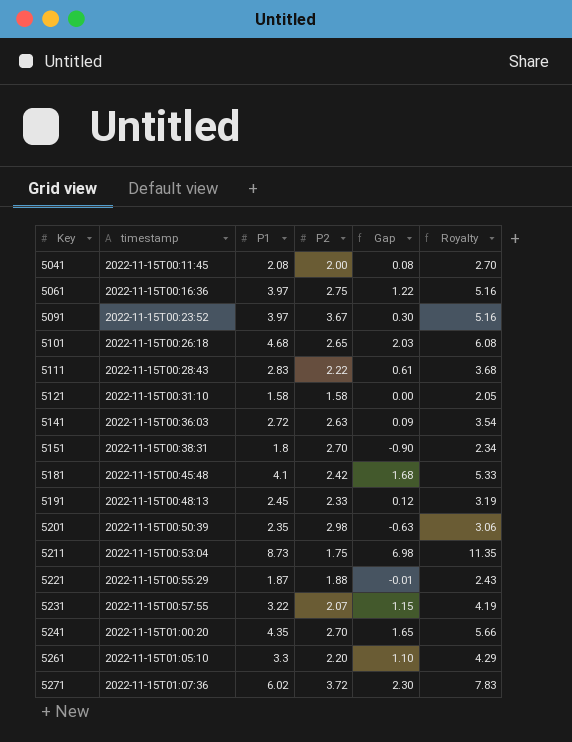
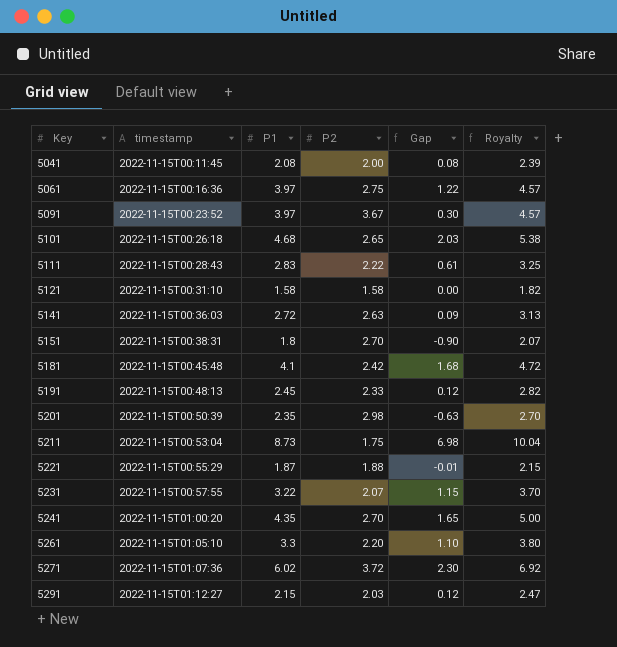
column Royalty | formula: [P1] * 1.3 -> [P1] * 1.15
row 5291: none -> 2022-11-15T01:12:27 | 2.15 | 2.03 | 0.12 | 2.47

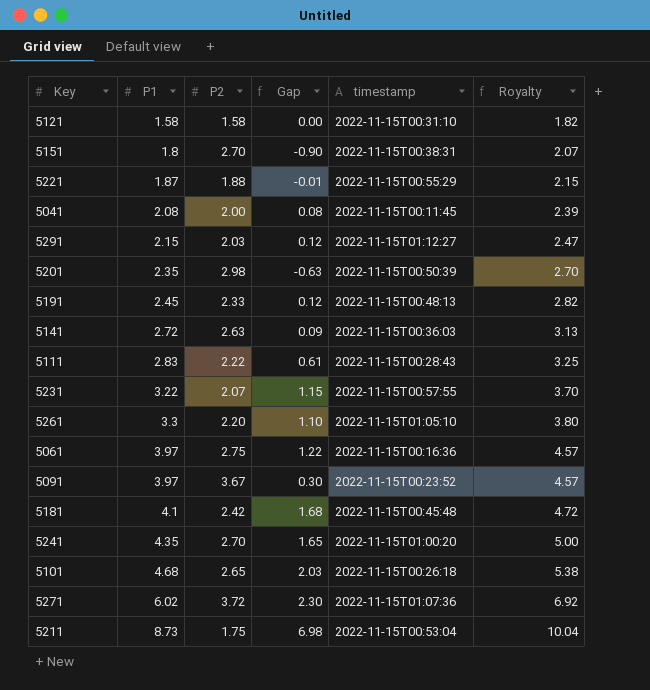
row order: Key ascending -> P1 ascending
column timestamp | position: 2 -> 5

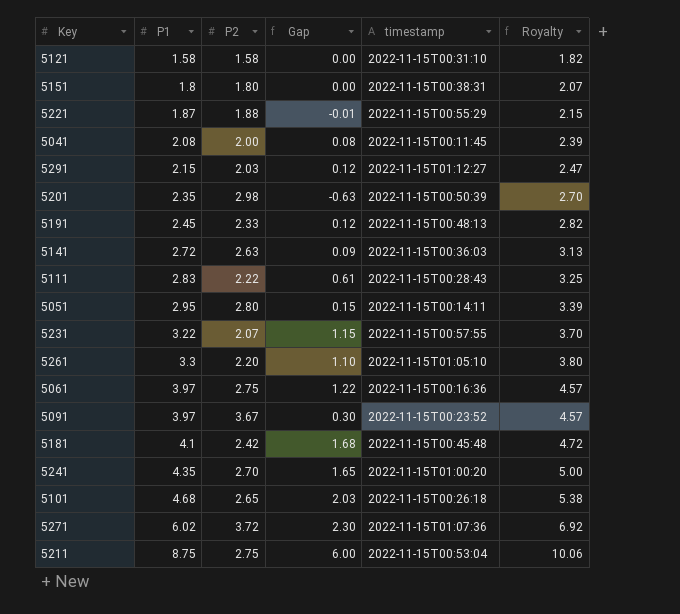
5151 | P2: 2.70 -> 1.80
5151 | Gap: -0.90 -> 0.00
row 5051: none -> 2.95 | 2.80 | 0.15 | 2022-11-15T00:14:11 | 3.39
5211 | P1: 8.73 -> 8.75
5211 | P2: 1.75 -> 2.75
5211 | Gap: 6.98 -> 6.00
5211 | Royalty: 10.04 -> 10.06

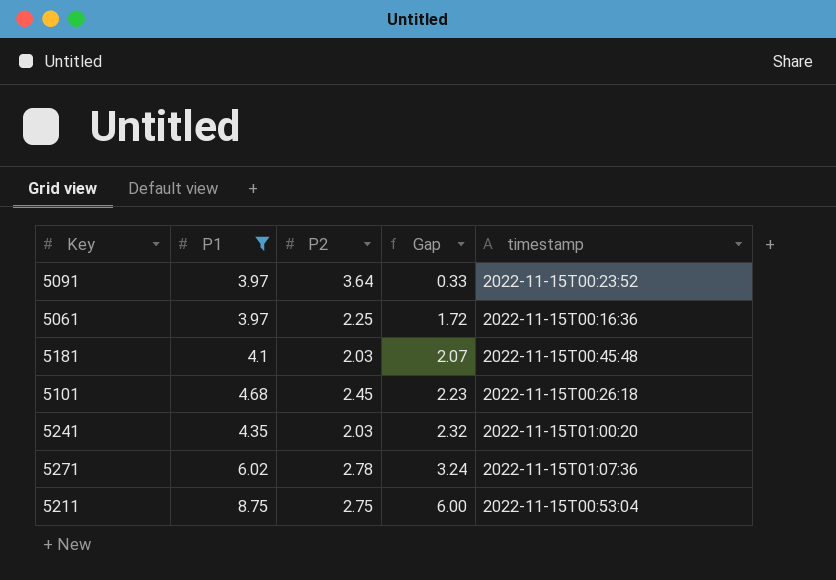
filter: none -> P1 >= 3.97
row order: P1 ascending -> Gap ascending
column Royalty | formula: [P1] * 1.15 -> none
5091 | P2: 3.67 -> 3.64
5091 | Gap: 0.30 -> 0.33
5061 | P2: 2.75 -> 2.25
5061 | Gap: 1.22 -> 1.72
5181 | P2: 2.42 -> 2.03
5181 | Gap: 1.68 -> 2.07
5101 | P2: 2.65 -> 2.45
5101 | Gap: 2.03 -> 2.23
5241 | P2: 2.70 -> 2.03
5241 | Gap: 1.65 -> 2.32
5271 | P2: 3.72 -> 2.78
5271 | Gap: 2.30 -> 3.24

